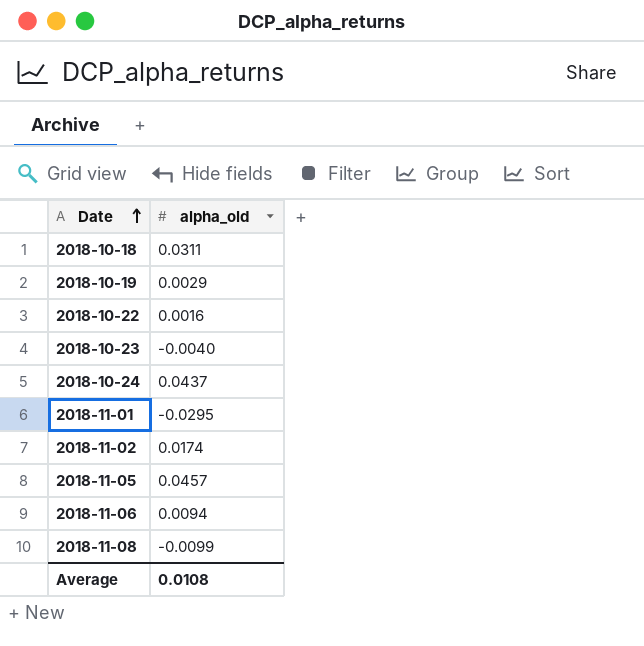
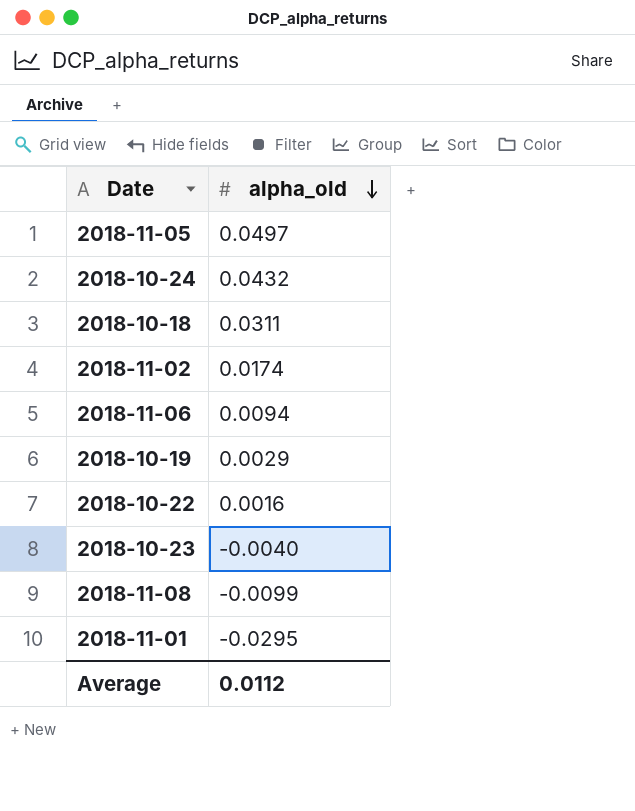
row order: Date ascending -> alpha_old descending
2018-11-05 | alpha_old: 0.0457 -> 0.0497
2018-10-24 | alpha_old: 0.0437 -> 0.0432
Average | alpha_old: 0.0108 -> 0.0112

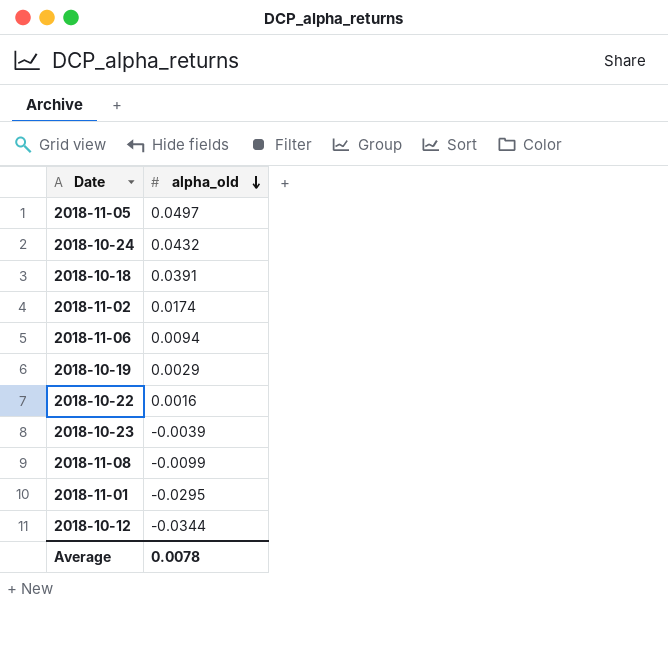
2018-10-18 | alpha_old: 0.0311 -> 0.0391
2018-10-23 | alpha_old: -0.0040 -> -0.0039
row 2018-10-12: none -> -0.0344
Average | alpha_old: 0.0112 -> 0.0078

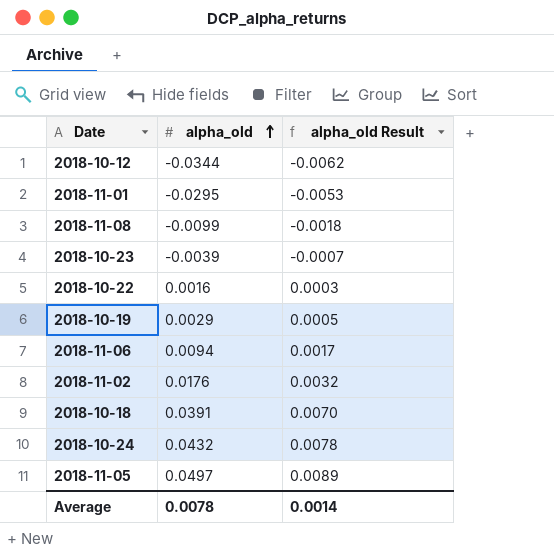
row order: alpha_old descending -> alpha_old ascending
column alpha_old Result | formula: none -> [alpha_old] * 0.18
2018-11-02 | alpha_old: 0.0174 -> 0.0176

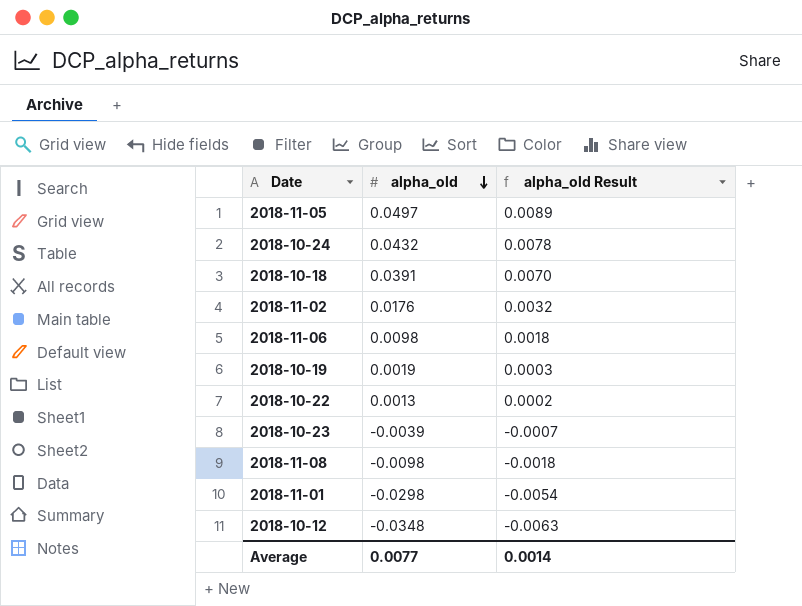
row order: alpha_old ascending -> alpha_old descending
2018-11-06 | alpha_old: 0.0094 -> 0.0098
2018-11-06 | alpha_old Result: 0.0017 -> 0.0018
2018-10-19 | alpha_old: 0.0029 -> 0.0019
2018-10-19 | alpha_old Result: 0.0005 -> 0.0003
2018-10-22 | alpha_old: 0.0016 -> 0.0013
2018-10-22 | alpha_old Result: 0.0003 -> 0.0002
2018-11-08 | alpha_old: -0.0099 -> -0.0098
2018-11-01 | alpha_old: -0.0295 -> -0.0298
2018-11-01 | alpha_old Result: -0.0053 -> -0.0054
2018-10-12 | alpha_old: -0.0344 -> -0.0348
2018-10-12 | alpha_old Result: -0.0062 -> -0.0063
Average | alpha_old: 0.0078 -> 0.0077

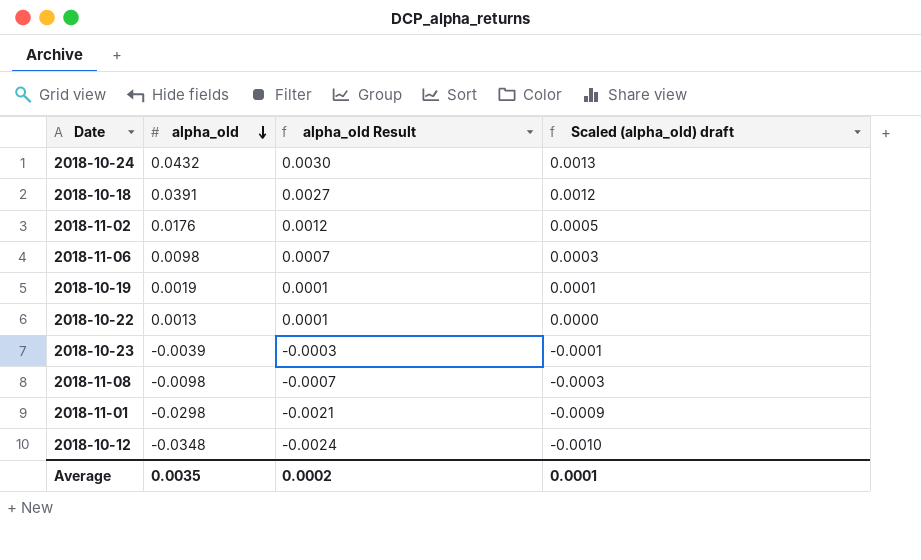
column alpha_old Result | formula: [alpha_old] * 0.18 -> [alpha_old] * 0.07
column Scaled (alpha_old) draft | formula: none -> [alpha_old] * 0.03
row 2018-11-05: 0.0497 | 0.0089 -> none
Average | alpha_old: 0.0077 -> 0.0035
Average | alpha_old Result: 0.0014 -> 0.0002

